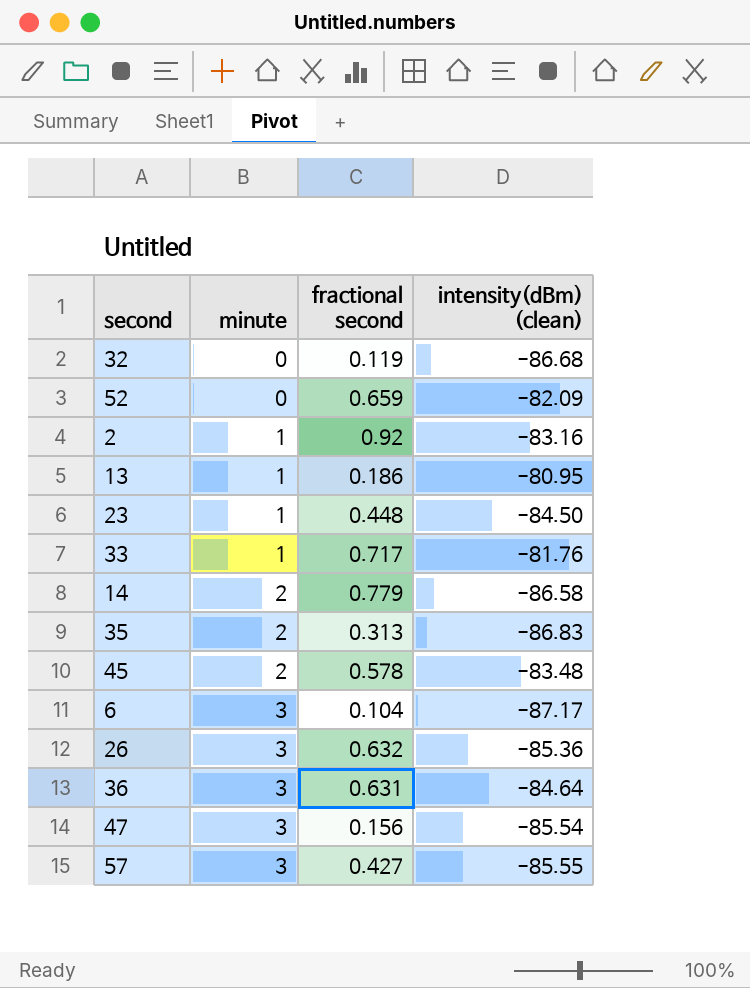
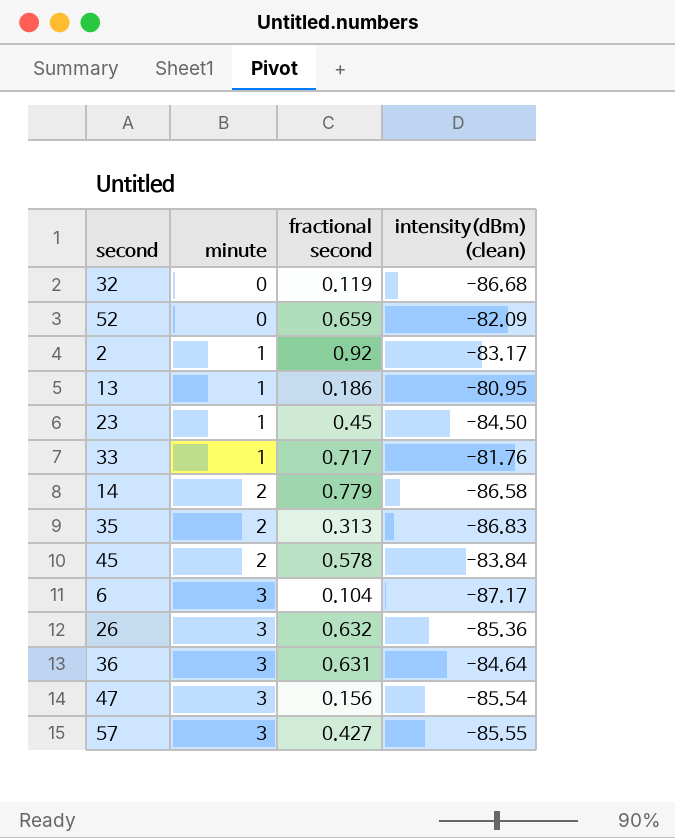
2 | intensity(dBm) (clean): -83.16 -> -83.17
23 | fractional second: 0.448 -> 0.45
45 | intensity(dBm) (clean): -83.48 -> -83.84

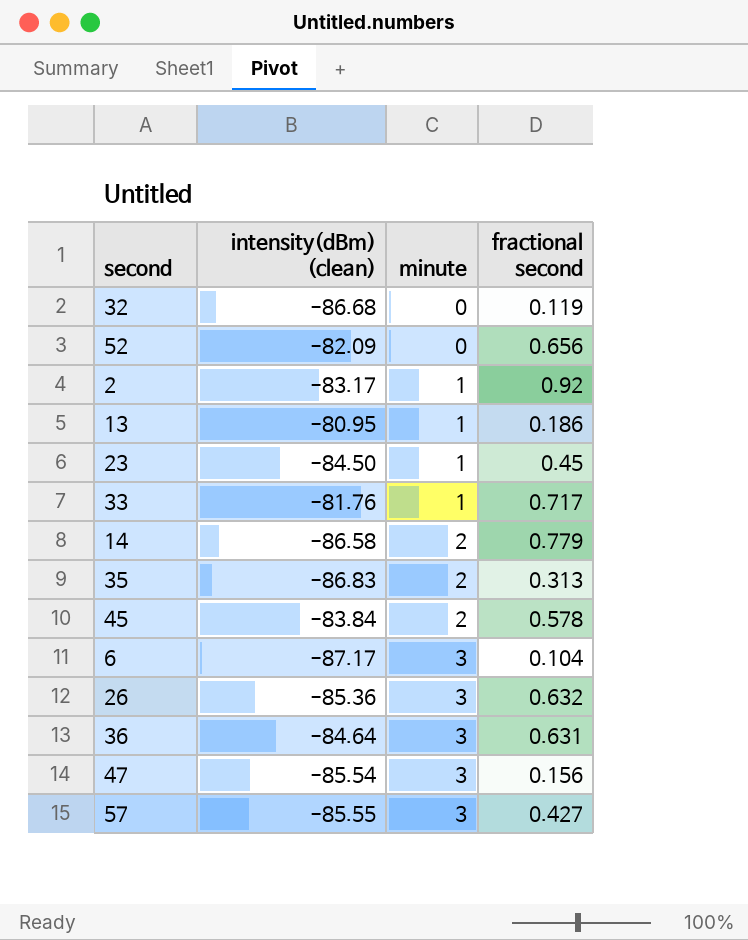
column intensity(dBm) (clean) | position: 4 -> 2
52 | fractional second: 0.659 -> 0.656

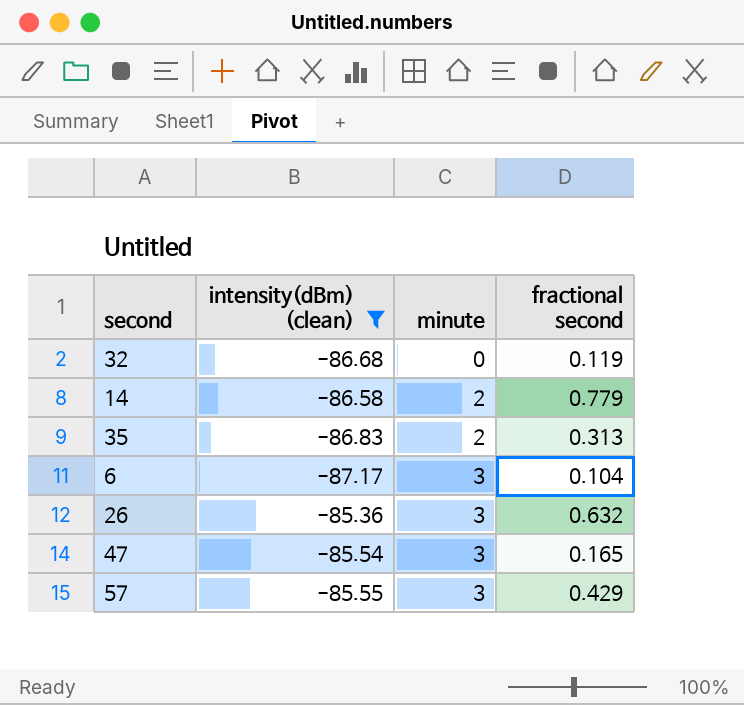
filter: none -> intensity(dBm) (clean) <= -85.36
47 | fractional second: 0.156 -> 0.165
57 | fractional second: 0.427 -> 0.429

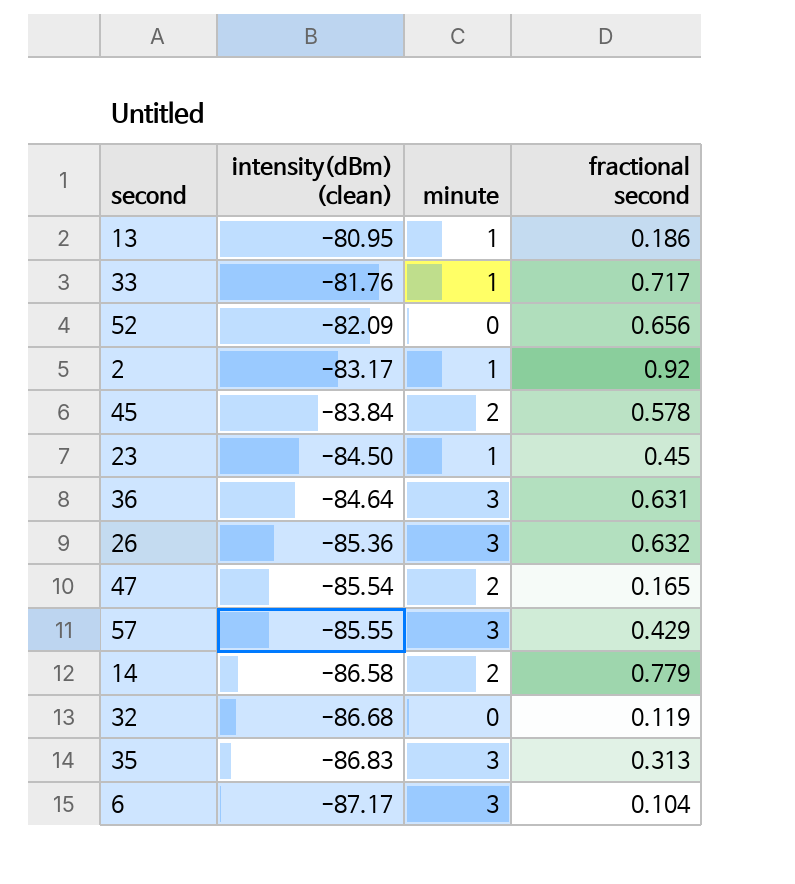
filter: intensity(dBm) (clean) <= -85.36 -> none
row order: minute ascending -> intensity(dBm) (clean) descending
47 | minute: 3 -> 2
35 | minute: 2 -> 3

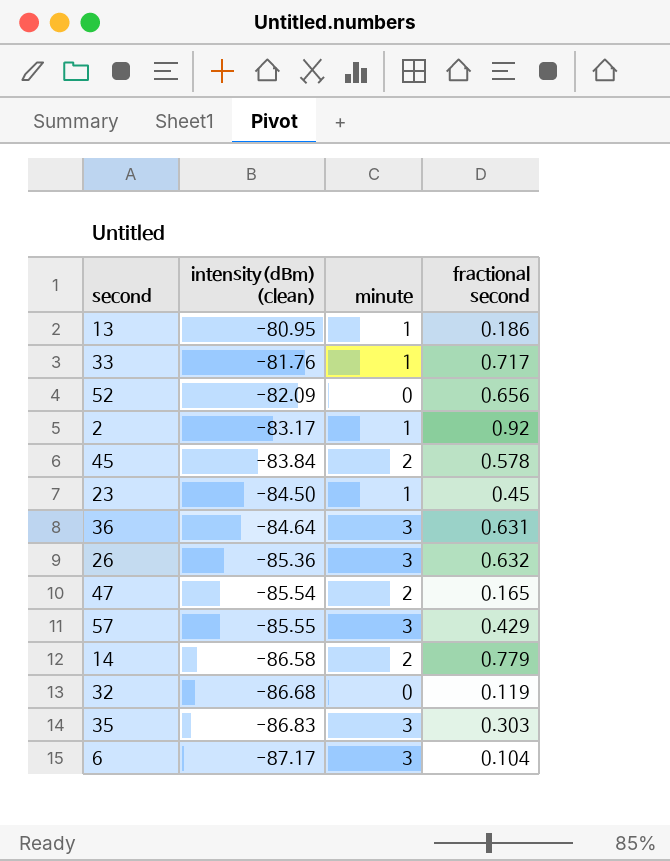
35 | fractional second: 0.313 -> 0.303

